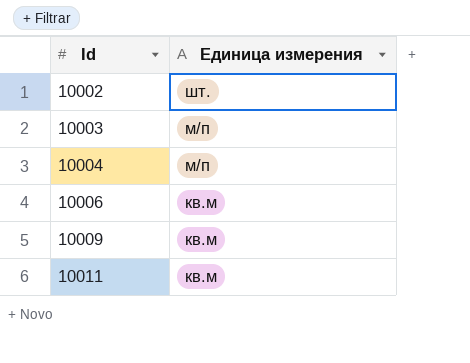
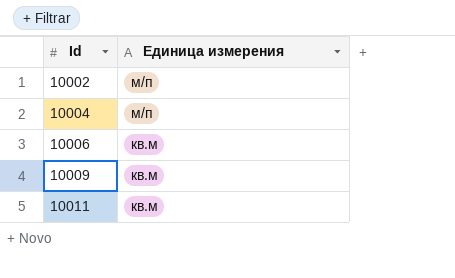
row 10003: м/п -> none
10002 | Единица измерения: шт. -> м/п

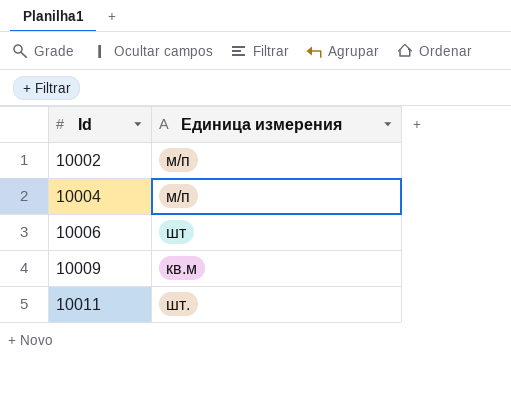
10006 | Единица измерения: кв.м -> шт
10011 | Единица измерения: кв.м -> шт.

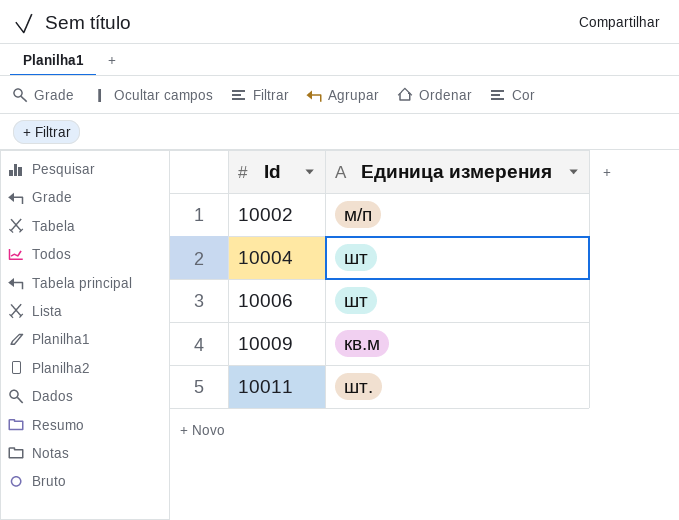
10004 | Единица измерения: м/п -> шт

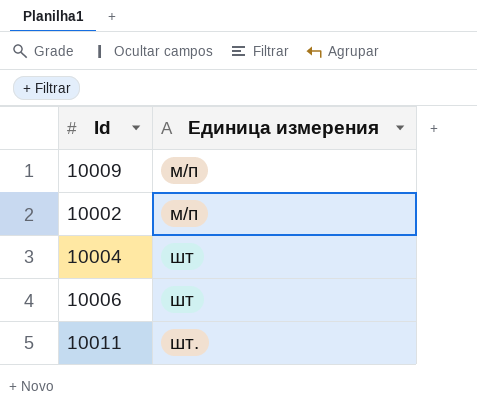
row order: Id ascending -> Единица измерения ascending
10009 | Единица измерения: кв.м -> м/п

